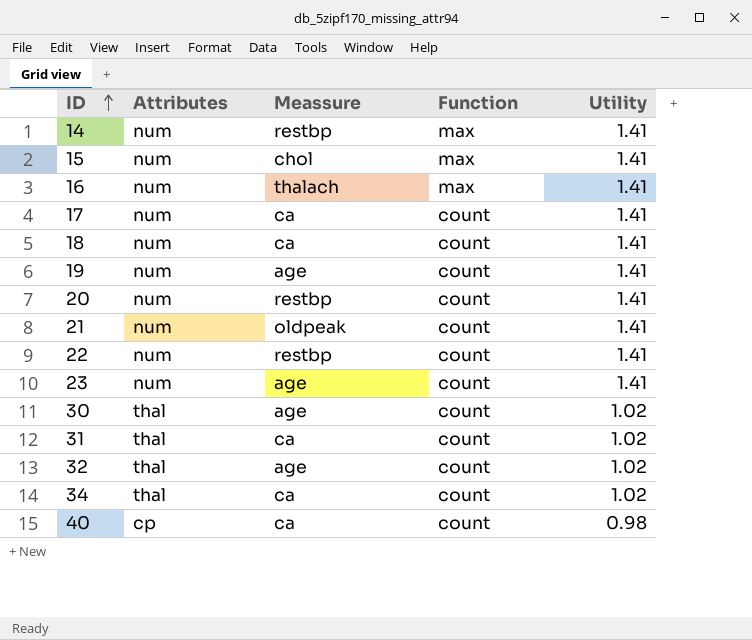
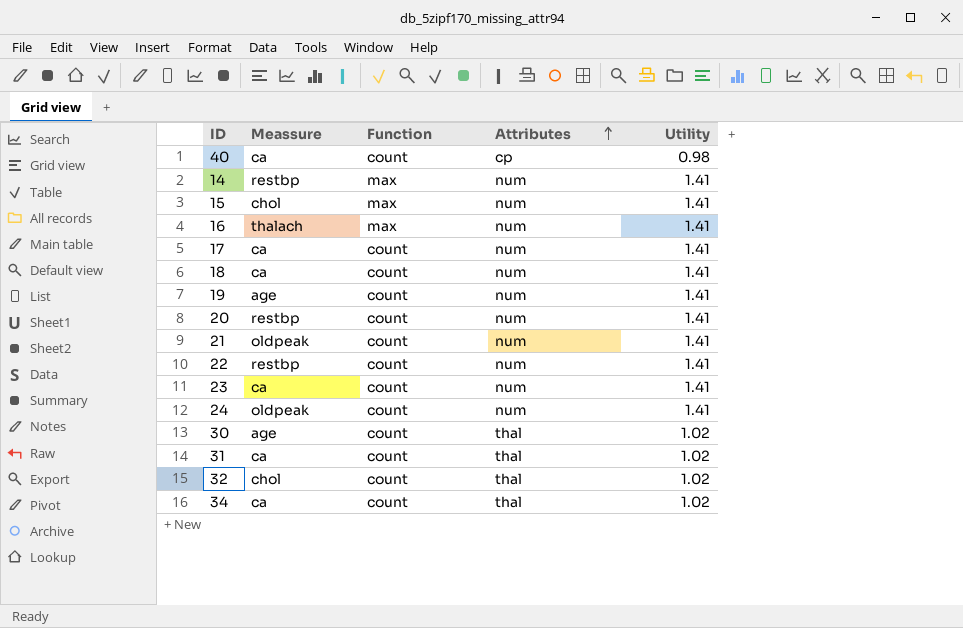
row order: ID ascending -> Attributes ascending
column Attributes | position: 2 -> 4
23 | Meassure: age -> ca
row 24: none -> oldpeak | count | num | 1.41
32 | Meassure: age -> chol

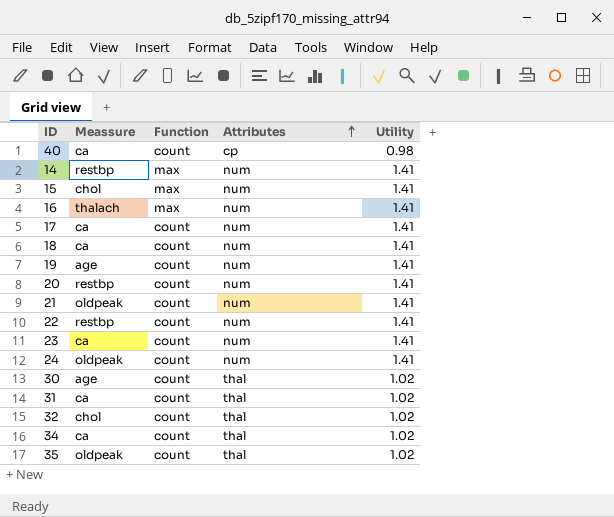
row 35: none -> oldpeak | count | thal | 1.02

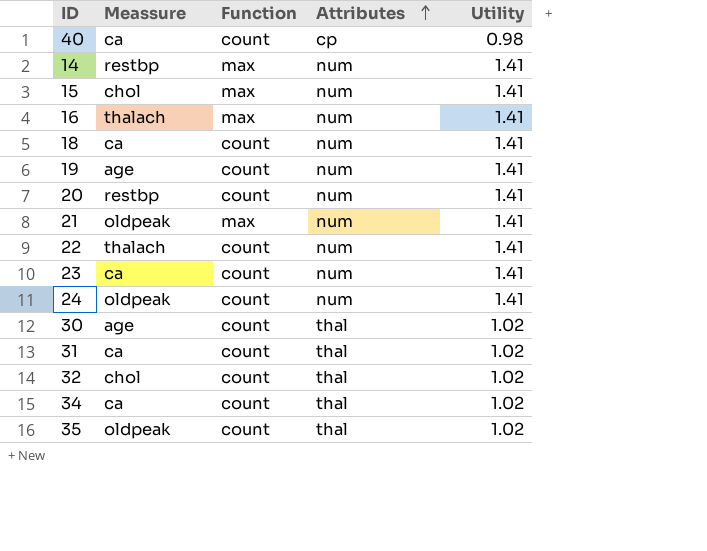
row 17: ca | count | num | 1.41 -> none
21 | Function: count -> max
22 | Meassure: restbp -> thalach

